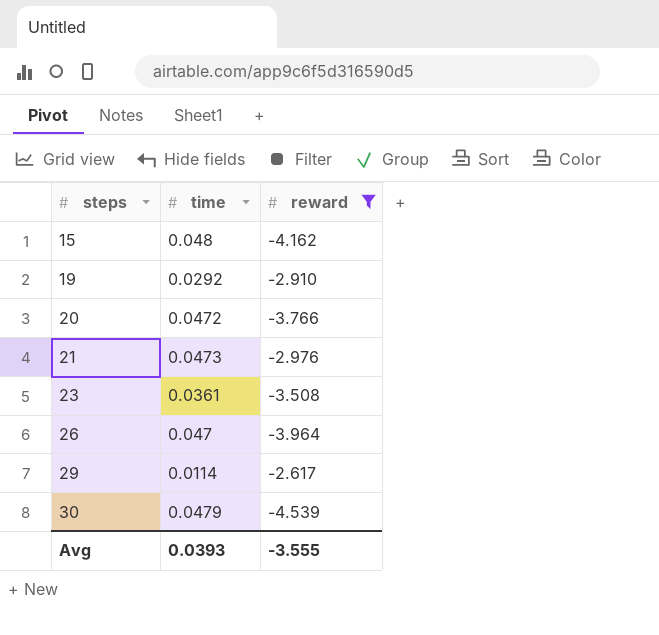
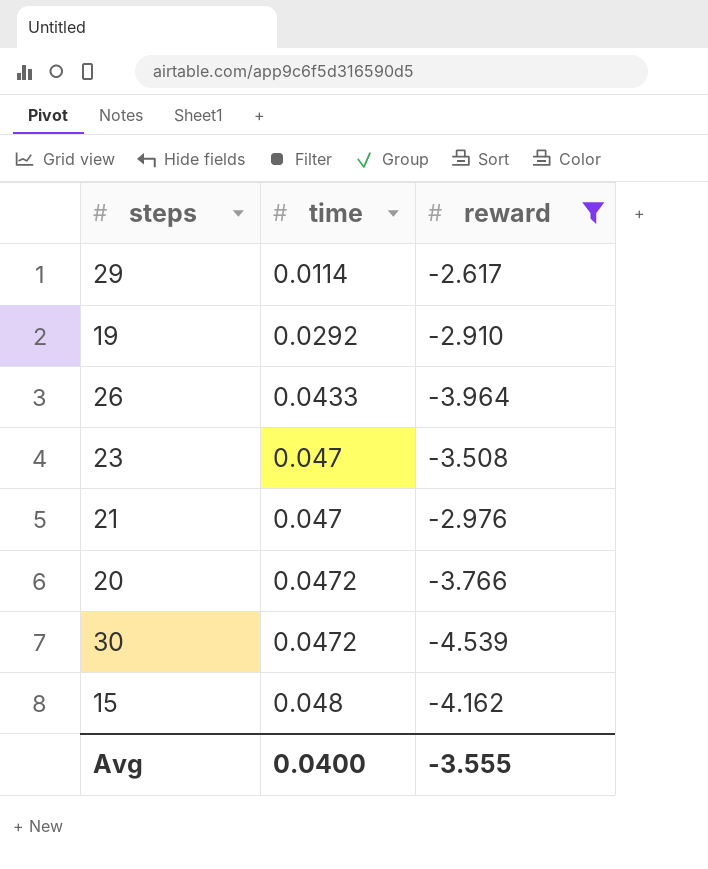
row order: steps ascending -> time ascending
26 | time: 0.047 -> 0.0433
23 | time: 0.0361 -> 0.047
21 | time: 0.0473 -> 0.047
30 | time: 0.0479 -> 0.0472
Avg | time: 0.0393 -> 0.0400

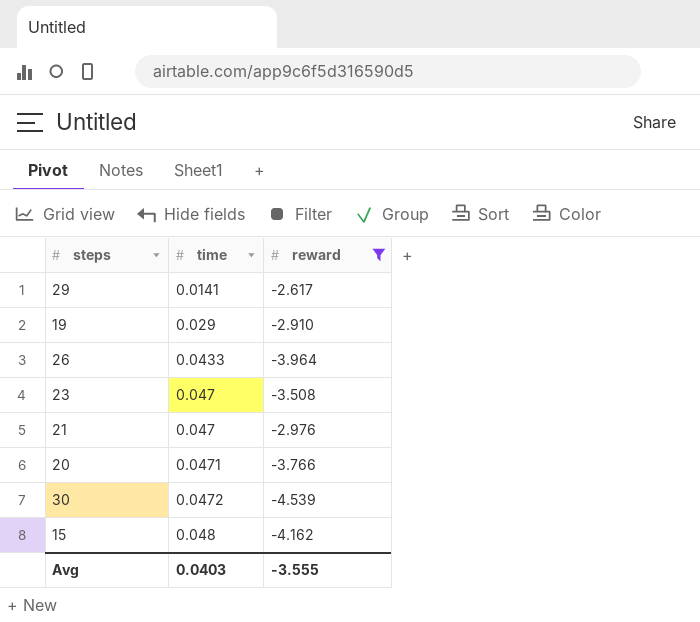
29 | time: 0.0114 -> 0.0141
19 | time: 0.0292 -> 0.029
20 | time: 0.0472 -> 0.0471
Avg | time: 0.0400 -> 0.0403

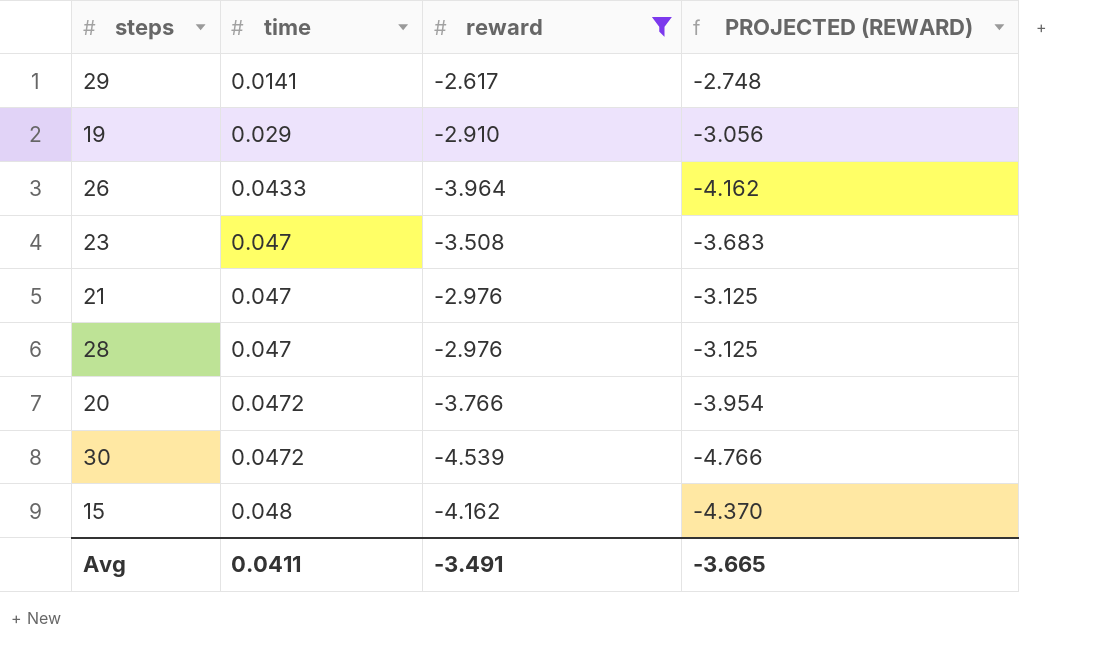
column PROJECTED (REWARD) | formula: none -> [reward] * 1.05
row 28: none -> 0.047 | -2.976 | -3.125
20 | time: 0.0471 -> 0.0472
Avg | time: 0.0403 -> 0.0411
Avg | reward: -3.555 -> -3.491

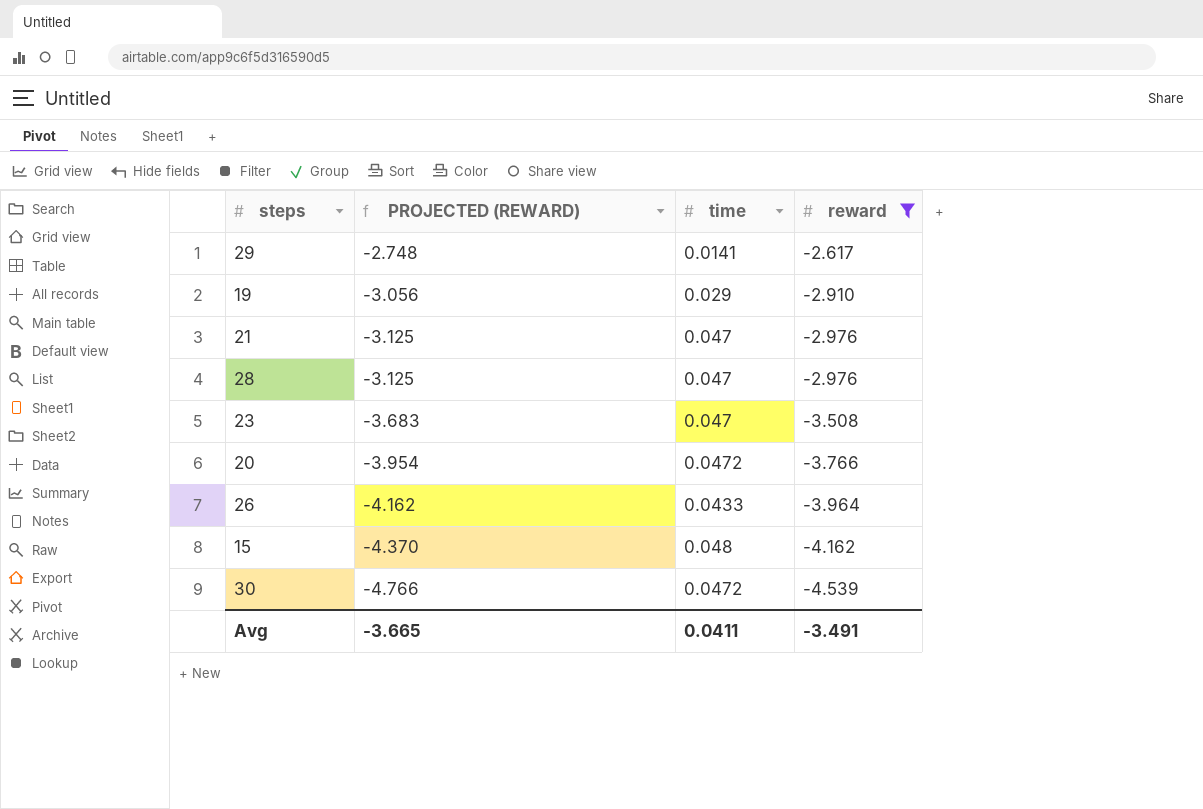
row order: time ascending -> PROJECTED (REWARD) descending
column PROJECTED (REWARD) | position: 4 -> 2

